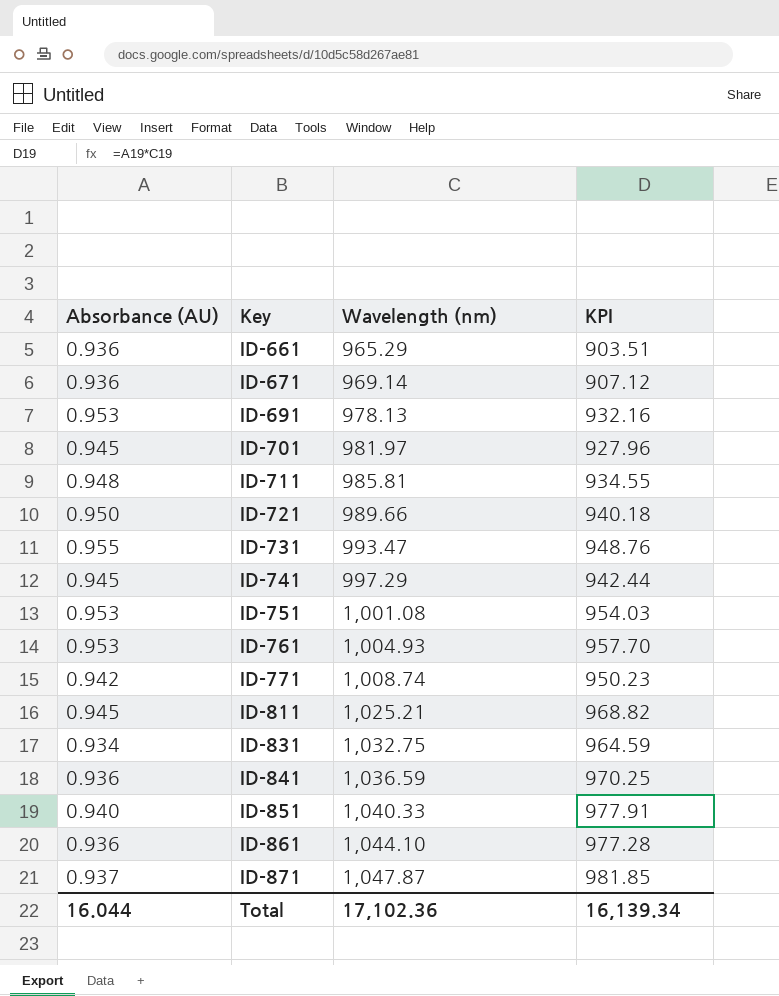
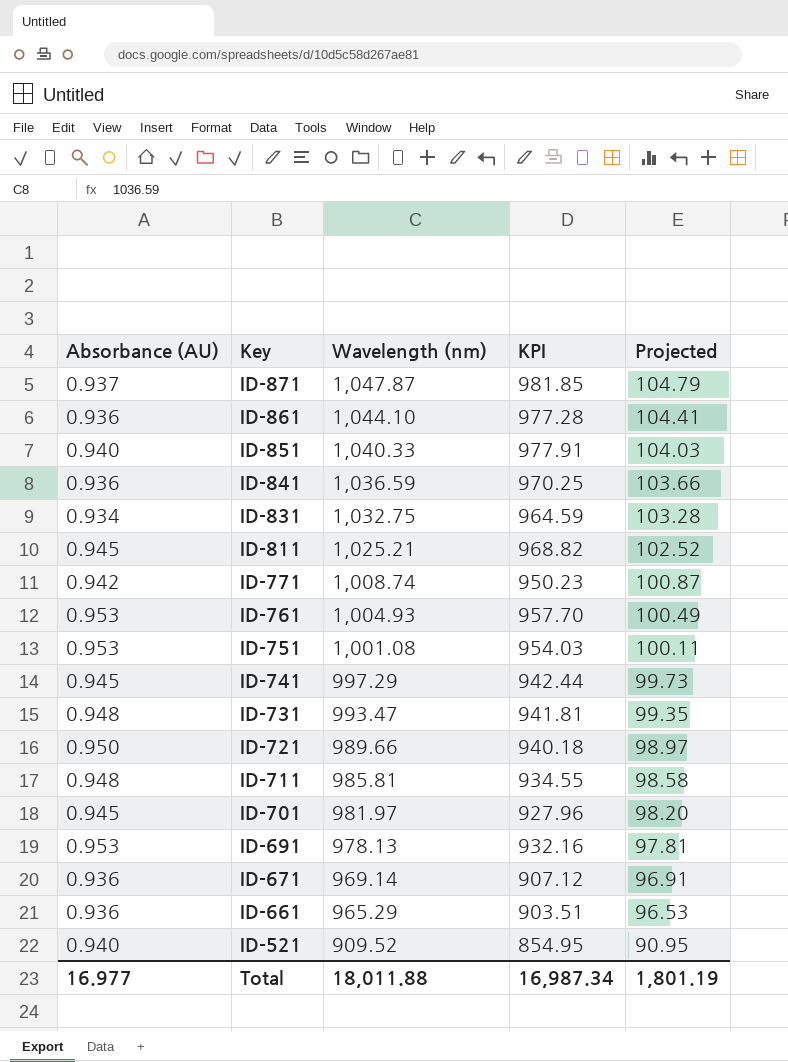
row order: Key ascending -> Key descending
column Projected | formula: none -> [Wavelength (nm)] * 0.1
ID-731 | Absorbance (AU): 0.955 -> 0.948
ID-731 | KPI: 948.76 -> 941.81
row ID-521: none -> 0.940 | 909.52 | 854.95 | 90.95
Total | Absorbance (AU): 16.044 -> 16.977
Total | Wavelength (nm): 17,102.36 -> 18,011.88
Total | KPI: 16,139.34 -> 16,987.34

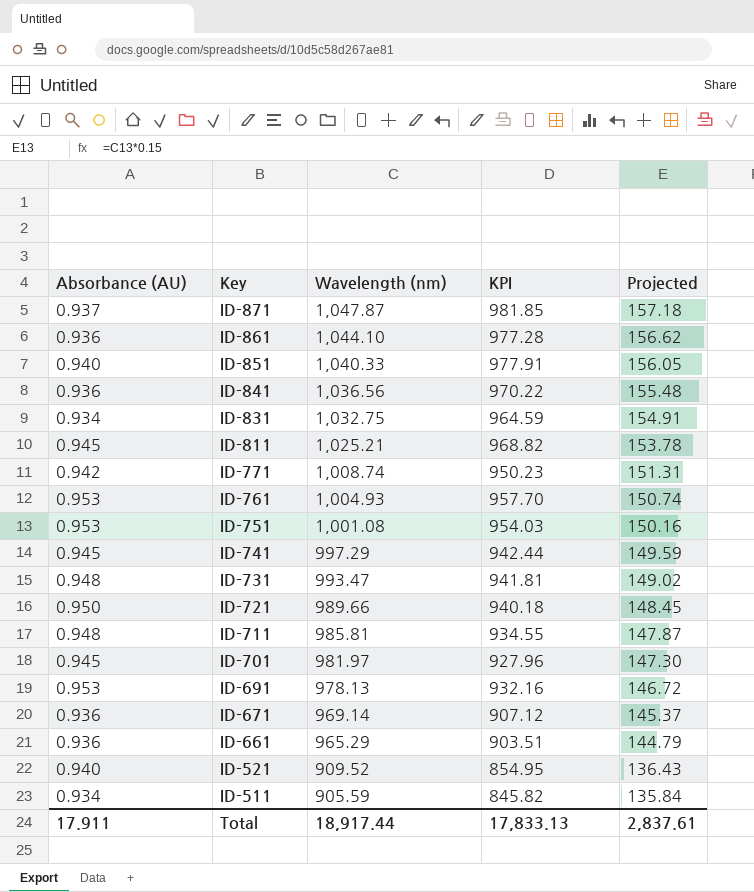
column Projected | formula: [Wavelength (nm)] * 0.1 -> [Wavelength (nm)] * 0.15
ID-841 | Wavelength (nm): 1,036.59 -> 1,036.56
ID-841 | KPI: 970.25 -> 970.22
row ID-511: none -> 0.934 | 905.59 | 845.82 | 135.84
Total | Absorbance (AU): 16.977 -> 17.911
Total | Wavelength (nm): 18,011.88 -> 18,917.44
Total | KPI: 16,987.34 -> 17,833.13
Total | Projected: 1,801.19 -> 2,837.61

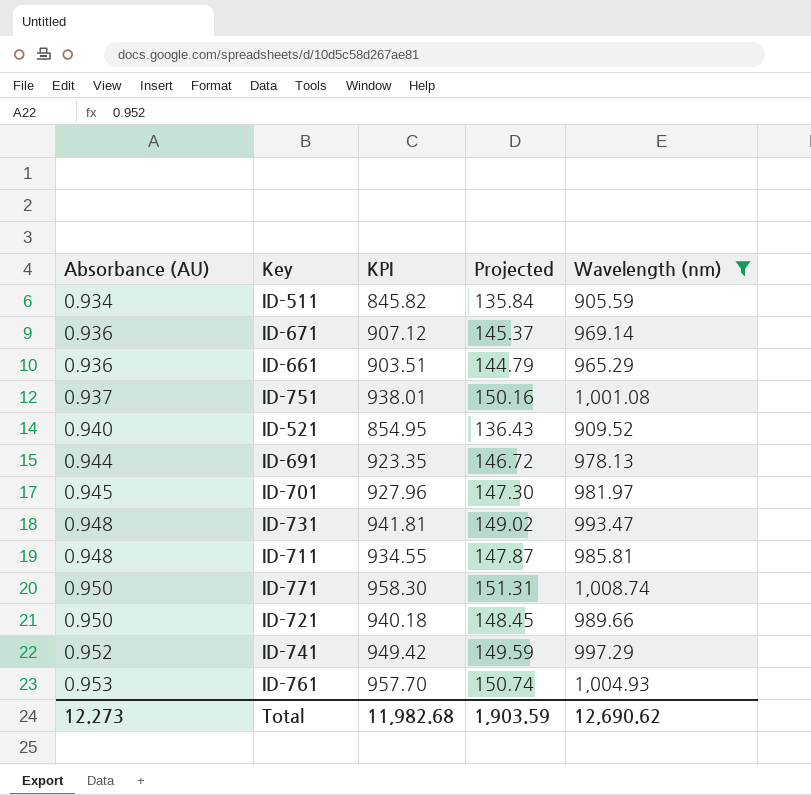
filter: none -> Wavelength (nm) <= 1,008.74
row order: Key descending -> Absorbance (AU) ascending
column Wavelength (nm) | position: 3 -> 5
ID-751 | Absorbance (AU): 0.953 -> 0.937
ID-751 | KPI: 954.03 -> 938.01
ID-691 | Absorbance (AU): 0.953 -> 0.944
ID-691 | KPI: 932.16 -> 923.35
ID-771 | Absorbance (AU): 0.942 -> 0.950
ID-771 | KPI: 950.23 -> 958.30
ID-741 | Absorbance (AU): 0.945 -> 0.952
ID-741 | KPI: 942.44 -> 949.42
Total | Absorbance (AU): 17.911 -> 12.273
Total | KPI: 17,833.13 -> 11,982.68
Total | Projected: 2,837.61 -> 1,903.59
Total | Wavelength (nm): 18,917.44 -> 12,690.62

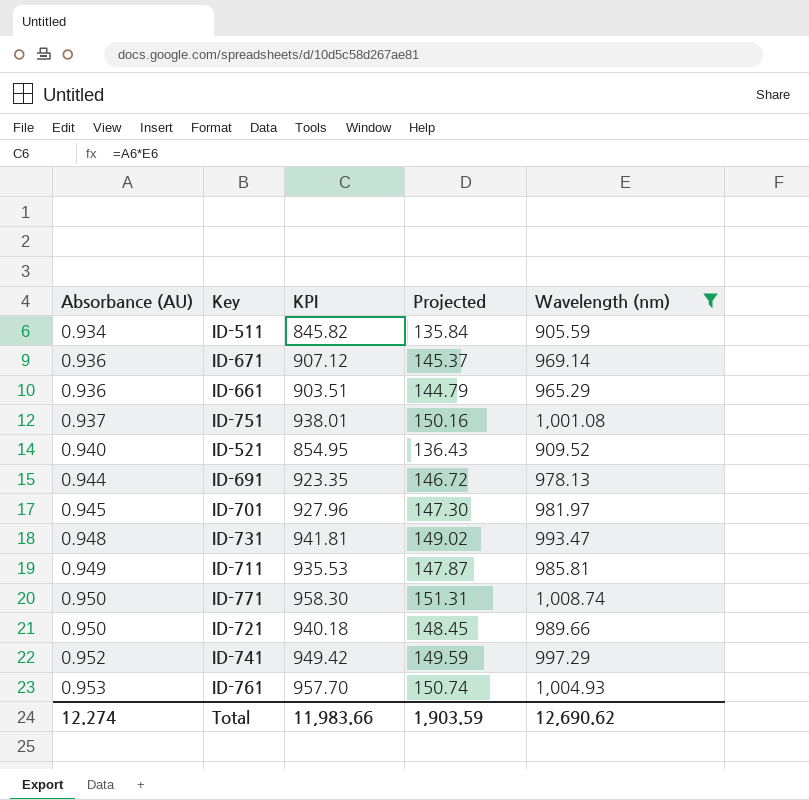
ID-711 | Absorbance (AU): 0.948 -> 0.949
ID-711 | KPI: 934.55 -> 935.53
Total | Absorbance (AU): 12.273 -> 12.274
Total | KPI: 11,982.68 -> 11,983.66

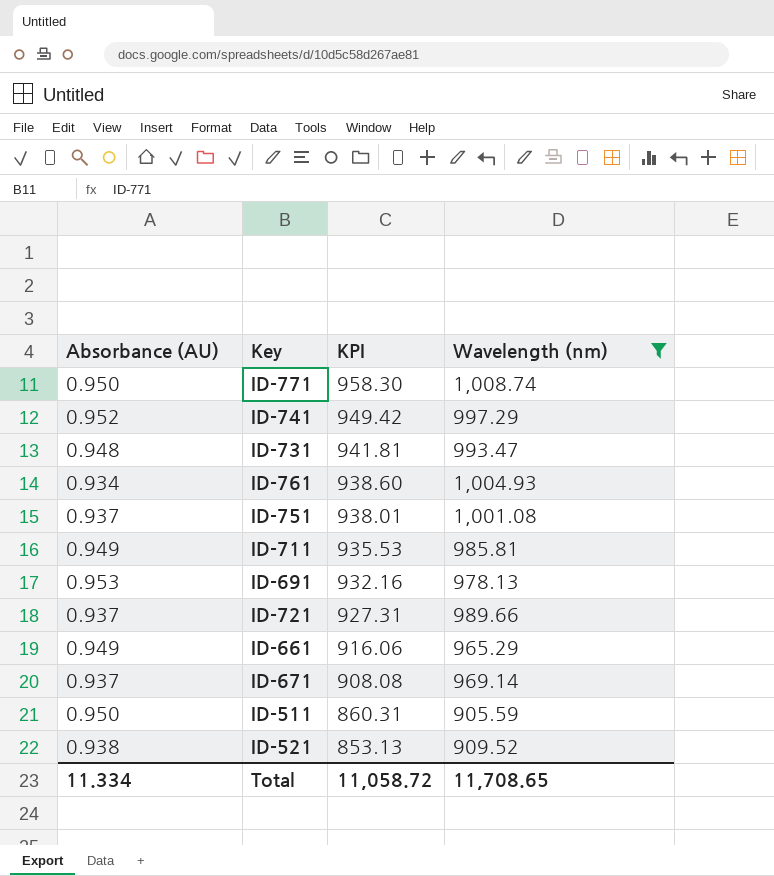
row order: Absorbance (AU) ascending -> KPI descending
column Projected | formula: [Wavelength (nm)] * 0.15 -> none
row ID-701: 0.945 | 927.96 | 147.30 | 981.97 -> none
ID-761 | Absorbance (AU): 0.953 -> 0.934
ID-761 | KPI: 957.70 -> 938.60
ID-691 | Absorbance (AU): 0.944 -> 0.953
ID-691 | KPI: 923.35 -> 932.16
ID-721 | Absorbance (AU): 0.950 -> 0.937
ID-721 | KPI: 940.18 -> 927.31
ID-661 | Absorbance (AU): 0.936 -> 0.949
ID-661 | KPI: 903.51 -> 916.06
ID-671 | Absorbance (AU): 0.936 -> 0.937
ID-671 | KPI: 907.12 -> 908.08
ID-511 | Absorbance (AU): 0.934 -> 0.950
ID-511 | KPI: 845.82 -> 860.31
ID-521 | Absorbance (AU): 0.940 -> 0.938
ID-521 | KPI: 854.95 -> 853.13
Total | Absorbance (AU): 12.274 -> 11.334
Total | KPI: 11,983.66 -> 11,058.72
Total | Wavelength (nm): 12,690.62 -> 11,708.65

